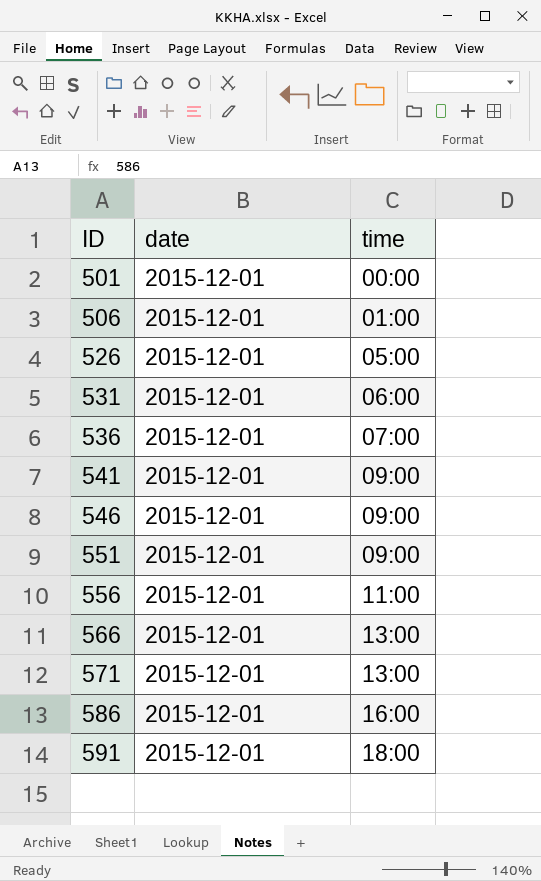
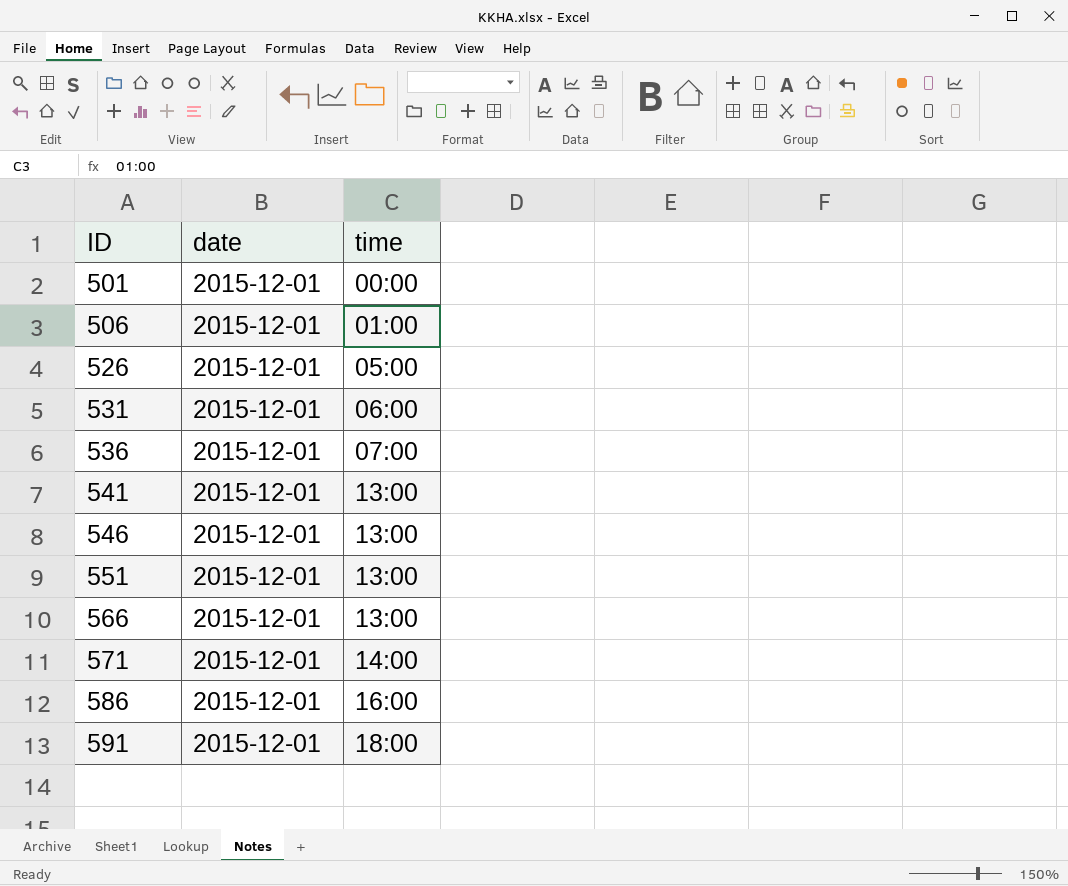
row 556: 2015-12-01 | 11:00 -> none
541 | time: 09:00 -> 13:00
546 | time: 09:00 -> 13:00
551 | time: 09:00 -> 13:00
571 | time: 13:00 -> 14:00

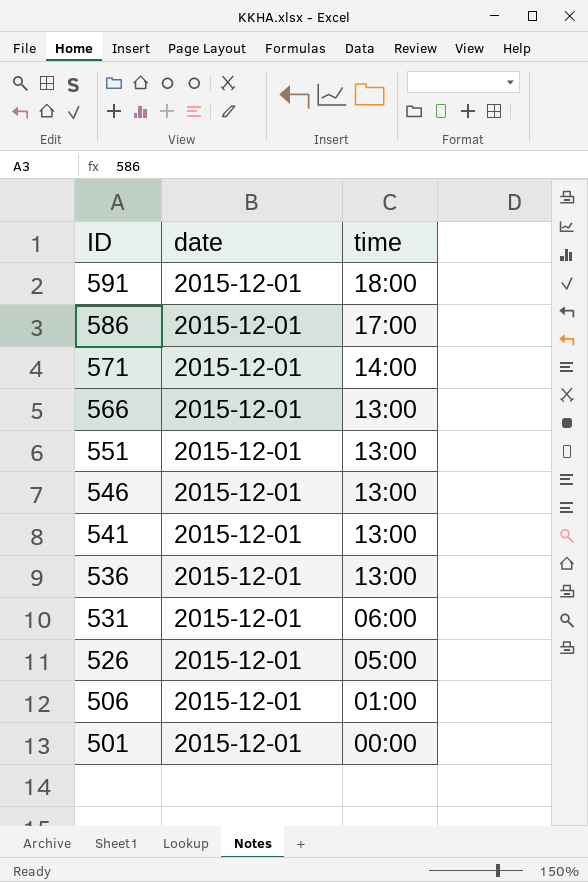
row order: ID ascending -> ID descending
586 | time: 16:00 -> 17:00
536 | time: 07:00 -> 13:00

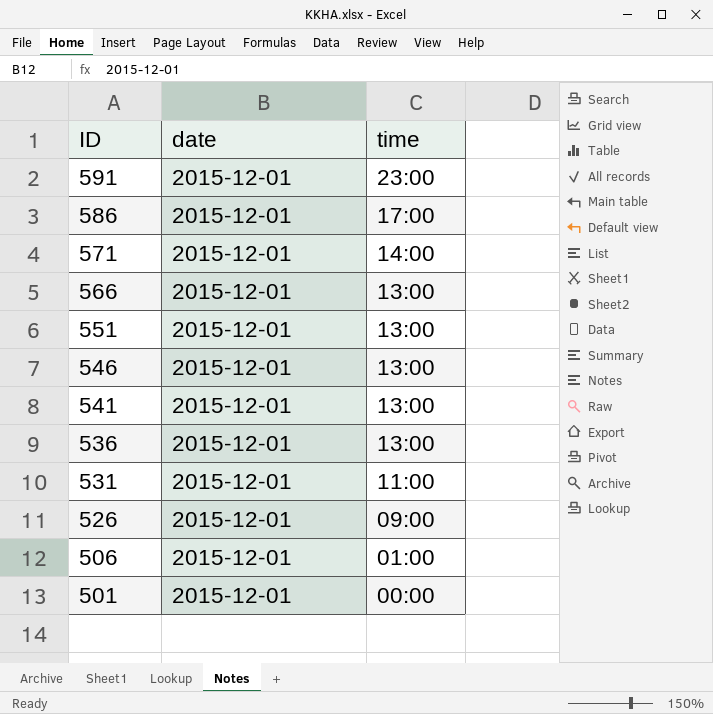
591 | time: 18:00 -> 23:00
531 | time: 06:00 -> 11:00
526 | time: 05:00 -> 09:00

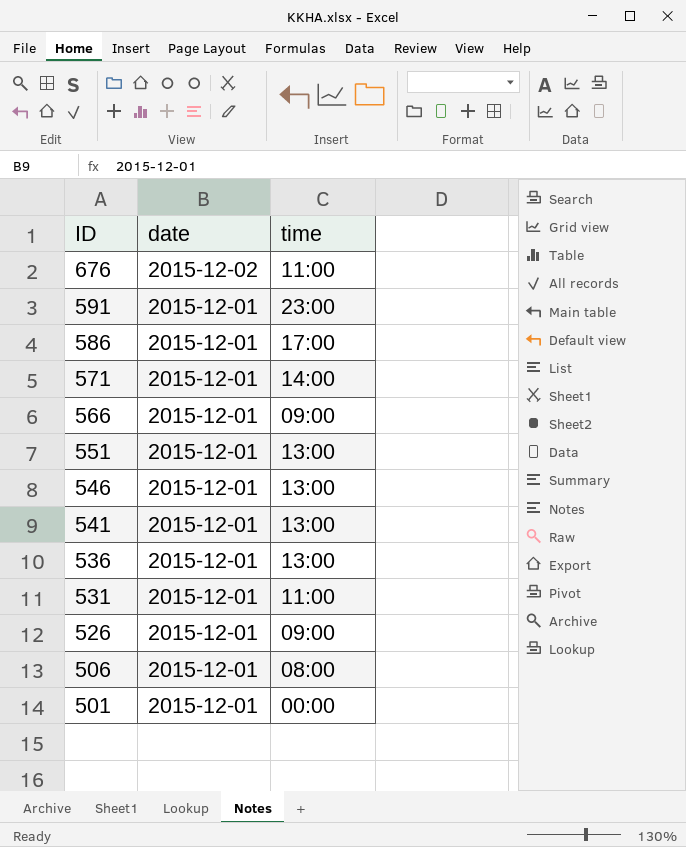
row 676: none -> 2015-12-02 | 11:00
566 | time: 13:00 -> 09:00
506 | time: 01:00 -> 08:00

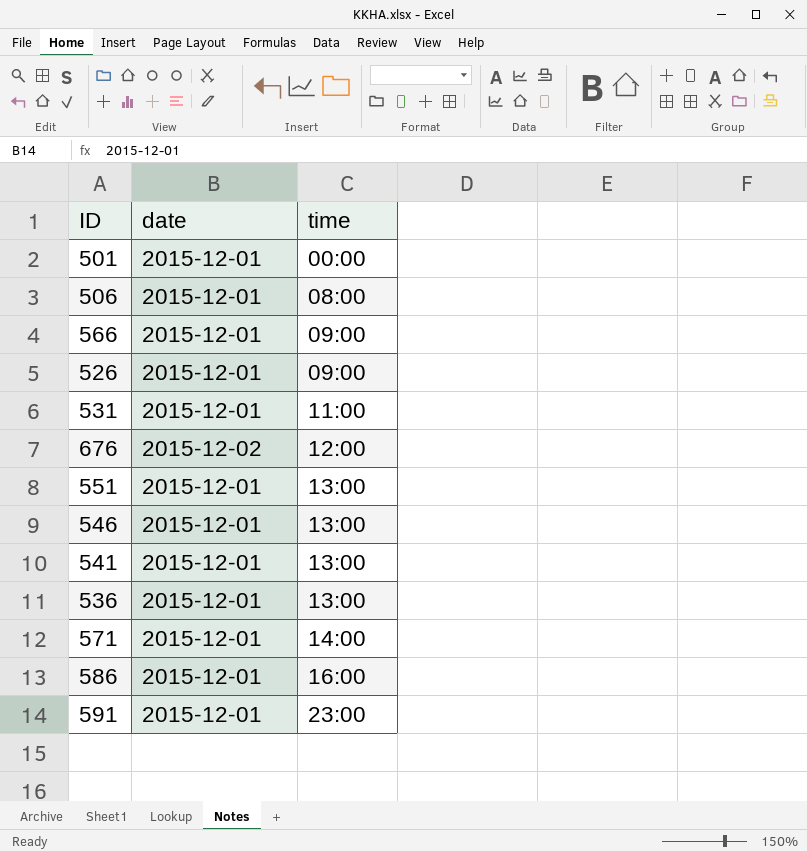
row order: ID descending -> time ascending
676 | time: 11:00 -> 12:00
586 | time: 17:00 -> 16:00

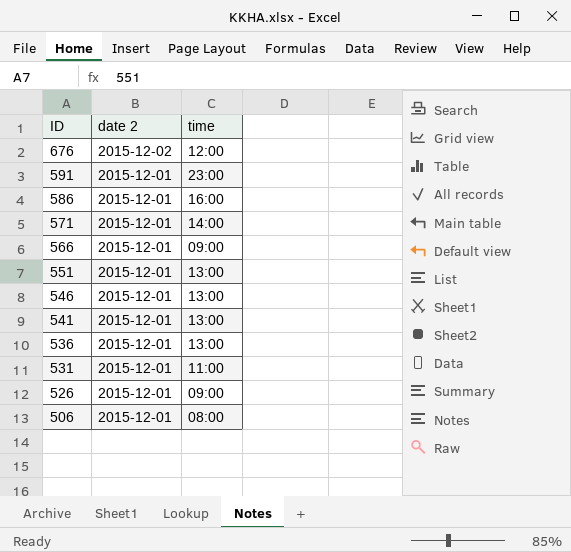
row order: time ascending -> ID descending
column name: date -> date 2
row 501: 2015-12-01 | 00:00 -> none

